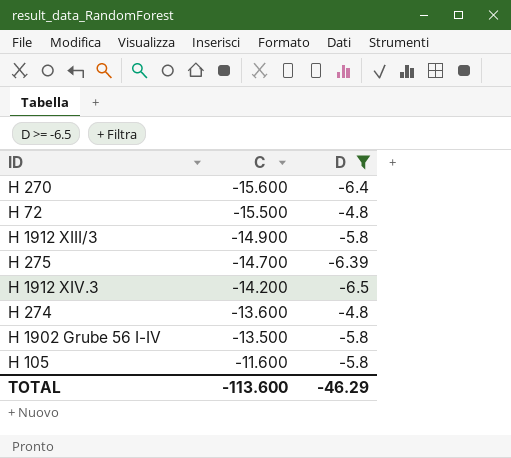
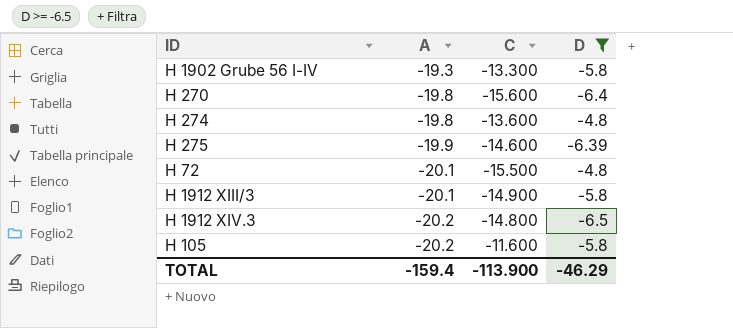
row order: C ascending -> A descending
column A | position: none -> 2
H 1902 Grube 56 I-IV | C: -13.500 -> -13.300
H 275 | C: -14.700 -> -14.600
H 1912 XIV.3 | C: -14.200 -> -14.800
TOTAL | C: -113.600 -> -113.900

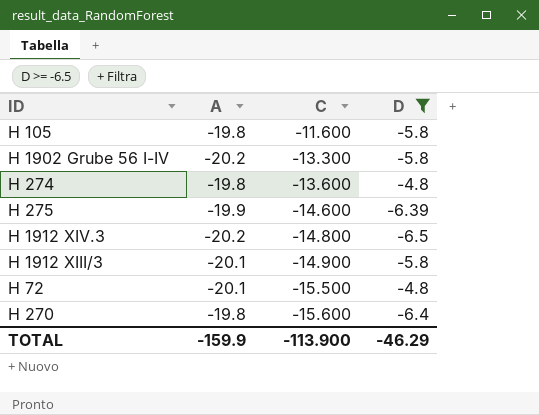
row order: A descending -> C descending
H 105 | A: -20.2 -> -19.8
H 1902 Grube 56 I-IV | A: -19.3 -> -20.2
TOTAL | A: -159.4 -> -159.9

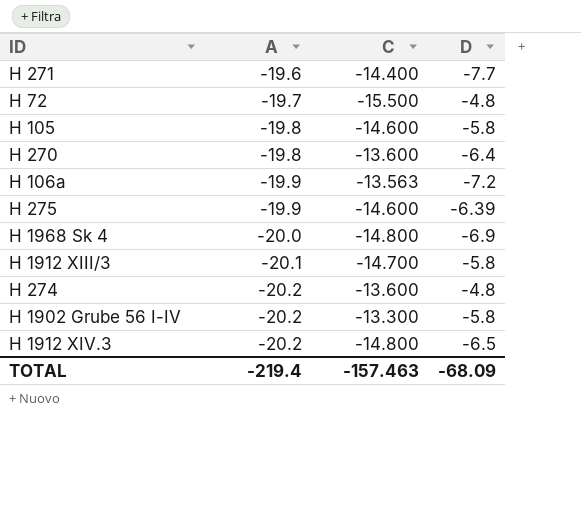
filter: D >= -6.5 -> none
row order: C descending -> A descending
H 72 | A: -20.1 -> -19.7
H 105 | C: -11.600 -> -14.600
H 270 | C: -15.600 -> -13.600
H 1912 XIII/3 | C: -14.900 -> -14.700
H 274 | A: -19.8 -> -20.2
TOTAL | A: -159.9 -> -219.4
TOTAL | C: -113.900 -> -157.463
TOTAL | D: -46.29 -> -68.09

